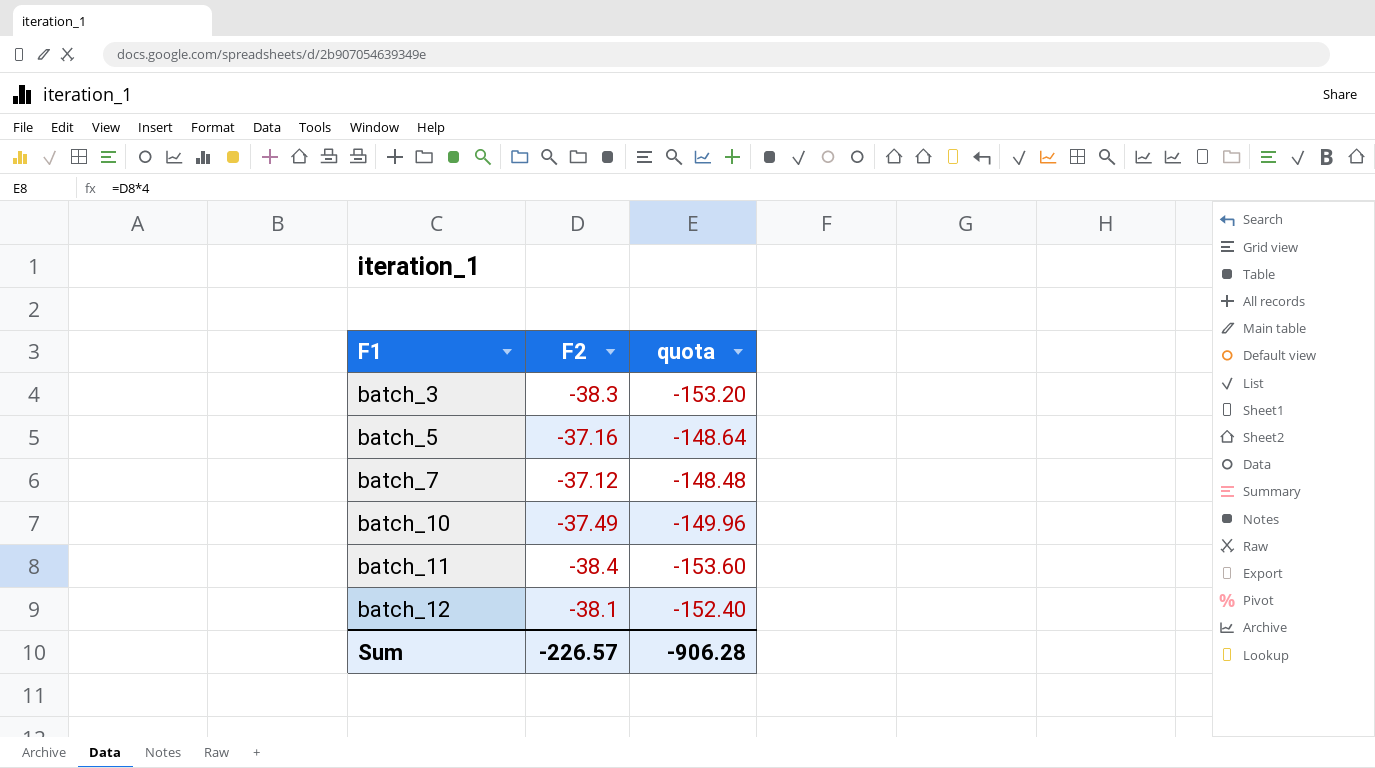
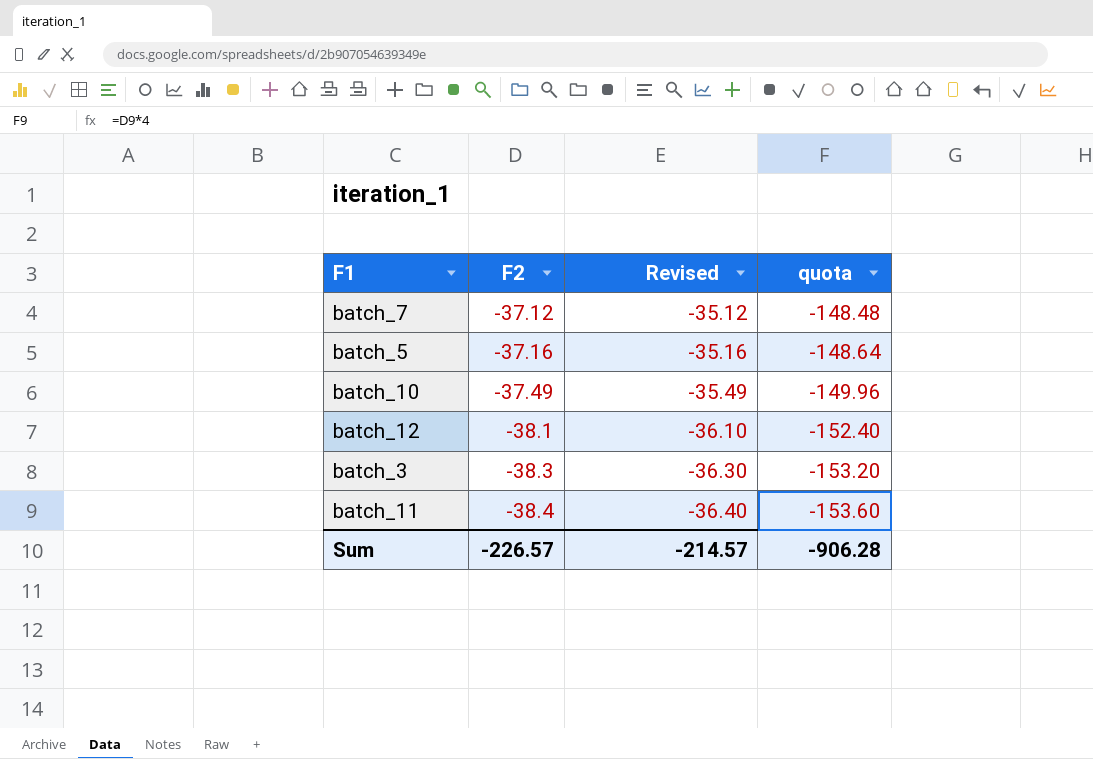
row order: F1 ascending -> F2 descending
column Revised | formula: none -> [F2] + 2

